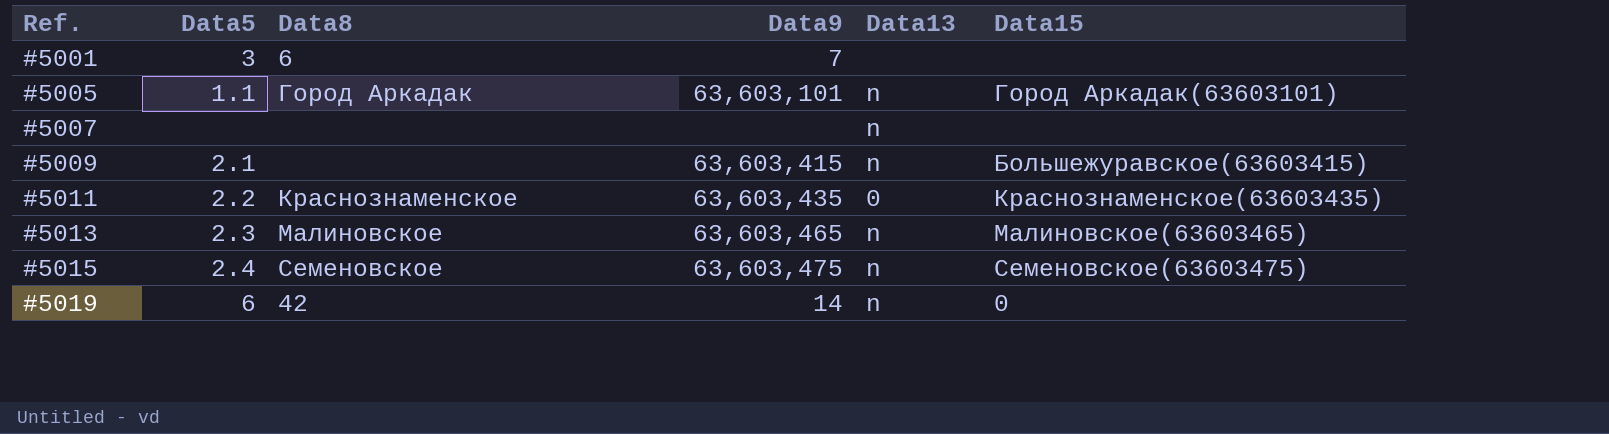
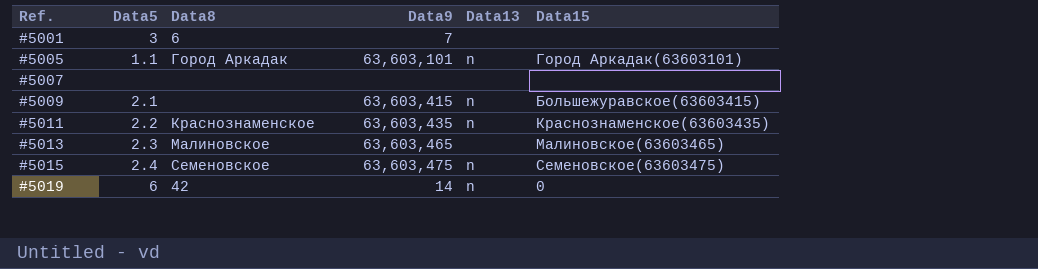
#5007 | Data13: n -> none
#5011 | Data13: 0 -> n
#5013 | Data13: n -> none

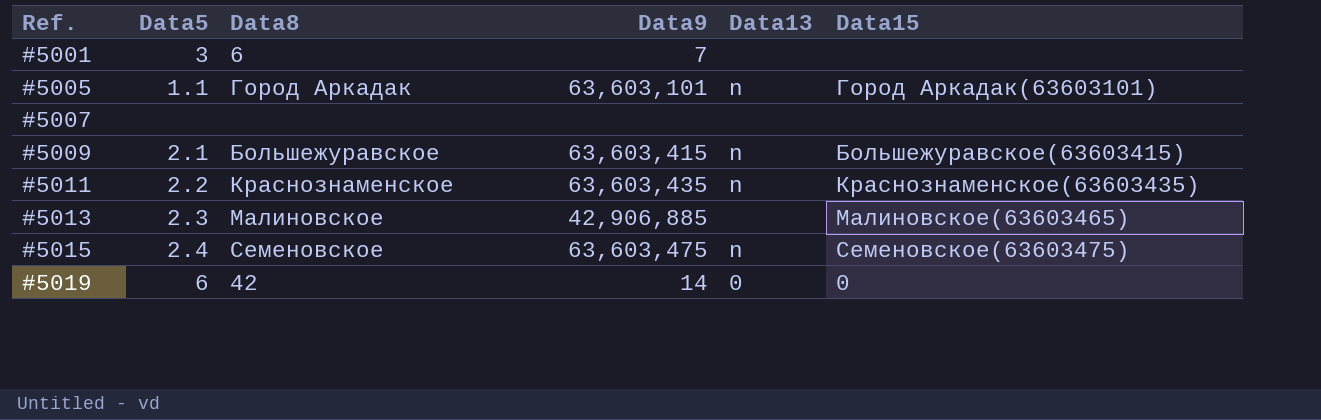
#5009 | Data8: none -> Большежуравское
#5013 | Data9: 63,603,465 -> 42,906,885
#5019 | Data13: n -> 0

